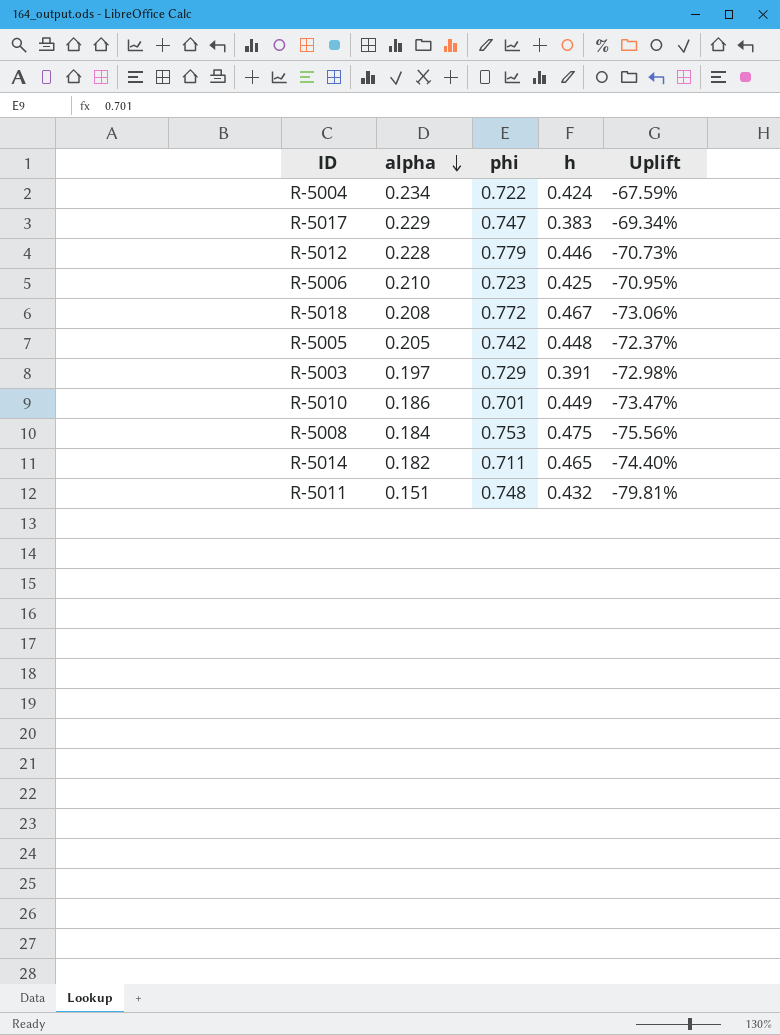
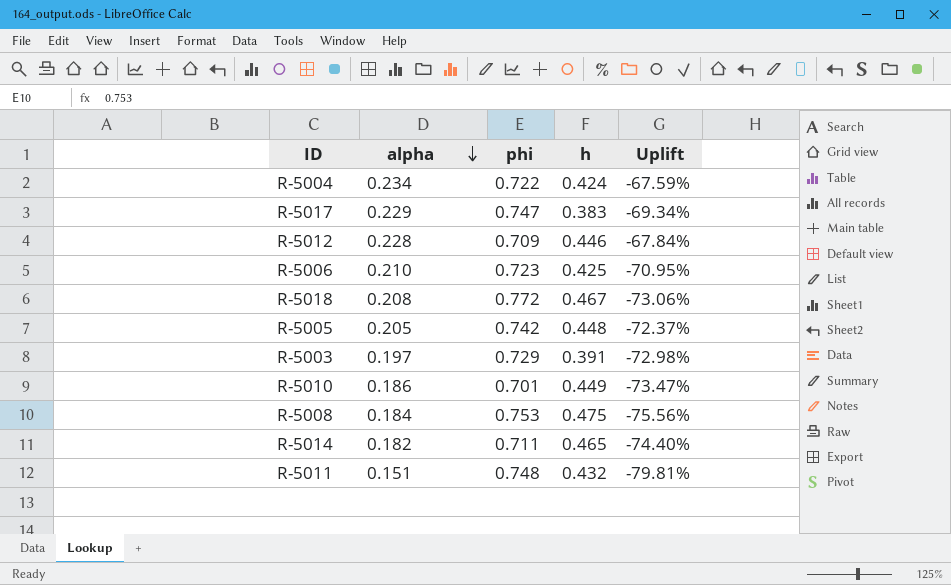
R-5012 | phi: 0.779 -> 0.709
R-5012 | Uplift: -70.73% -> -67.84%

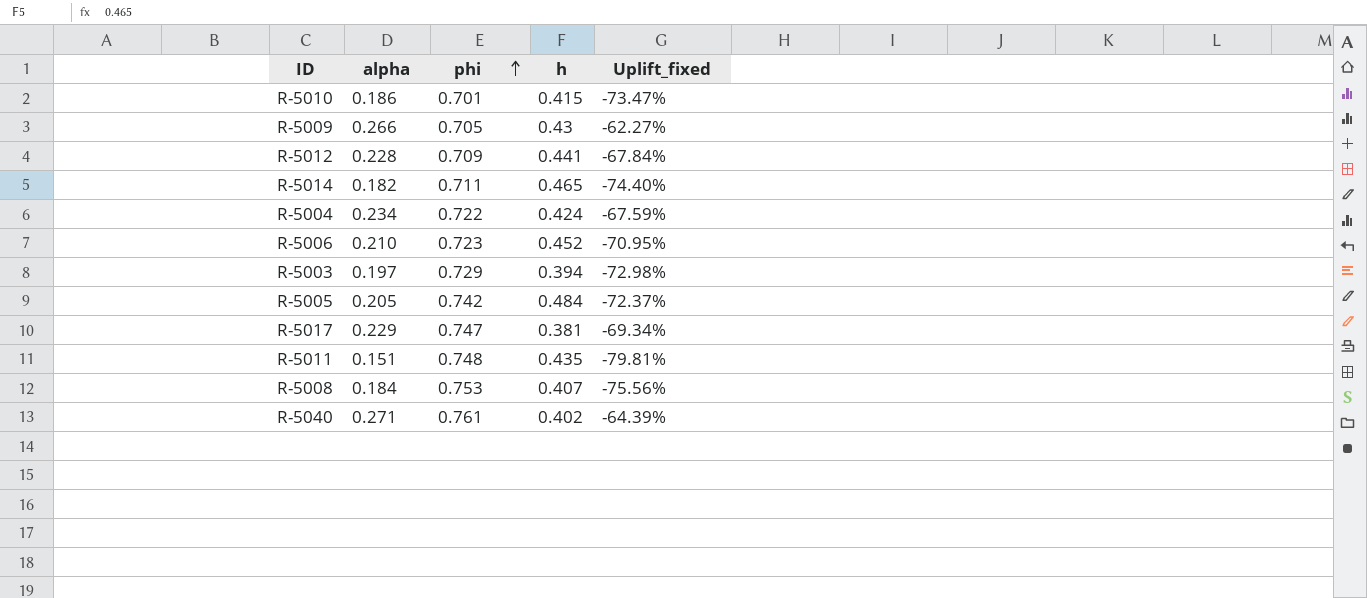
row order: alpha descending -> phi ascending
column name: Uplift -> Uplift_fixed
row R-5018: 0.208 | 0.772 | 0.467 | -73.06% -> none
R-5010 | h: 0.449 -> 0.415
row R-5009: none -> 0.266 | 0.705 | 0.43 | -62.27%
R-5012 | h: 0.446 -> 0.441
R-5006 | h: 0.425 -> 0.452
R-5003 | h: 0.391 -> 0.394
R-5005 | h: 0.448 -> 0.484
R-5017 | h: 0.383 -> 0.381
R-5011 | h: 0.432 -> 0.435
R-5008 | h: 0.475 -> 0.407
row R-5040: none -> 0.271 | 0.761 | 0.402 | -64.39%

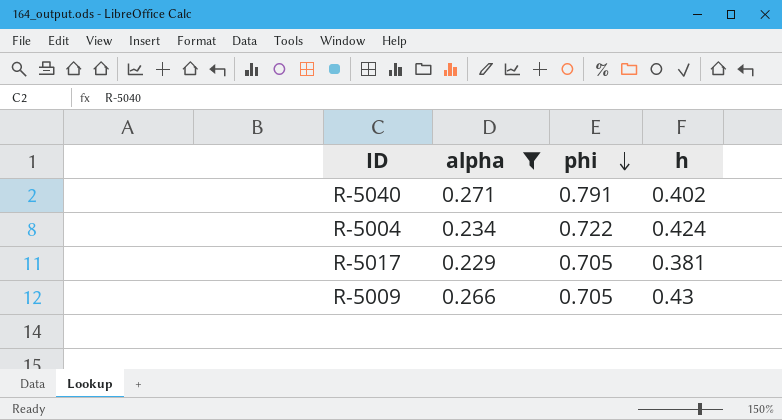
filter: none -> alpha >= 0.229
row order: phi ascending -> phi descending
column Uplift_fixed | formula: ([alpha] - [phi]) / [phi] -> none
R-5040 | phi: 0.761 -> 0.791
R-5017 | phi: 0.747 -> 0.705

